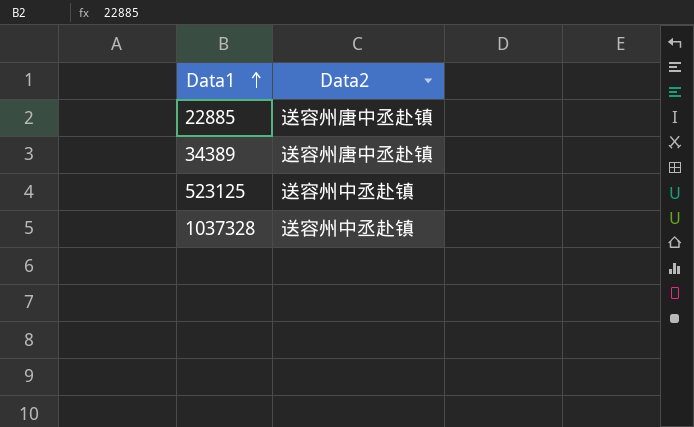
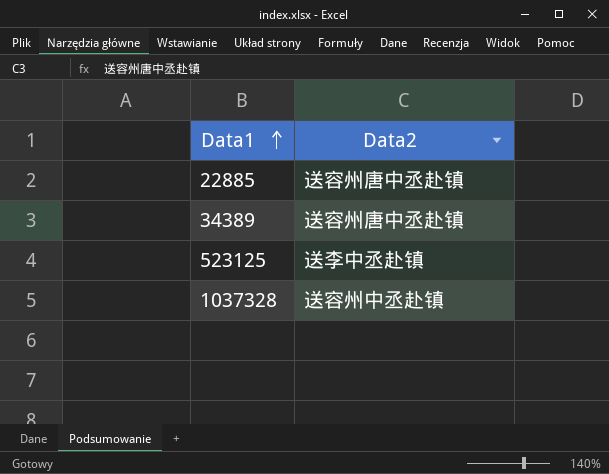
523125 | Data2: 送容州中丞赴镇 -> 送李中丞赴镇

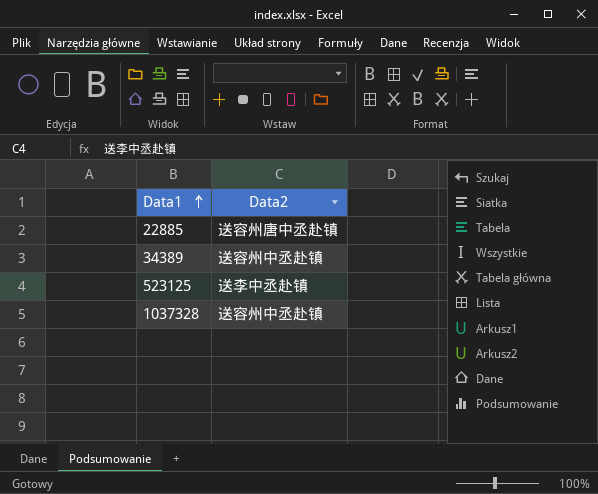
34389 | Data2: 送容州唐中丞赴镇 -> 送容州中丞赴镇

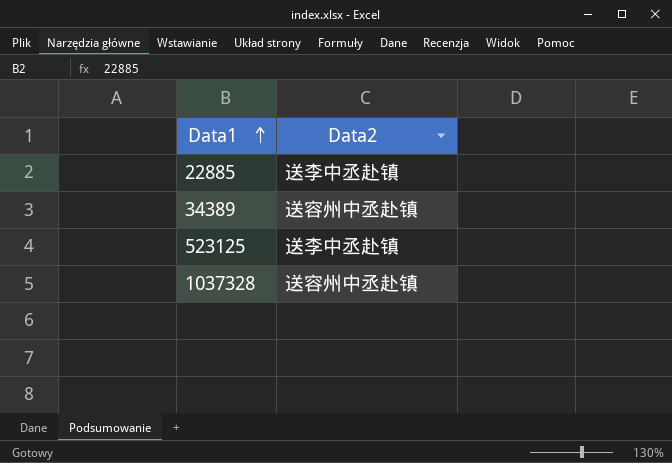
22885 | Data2: 送容州唐中丞赴镇 -> 送李中丞赴镇

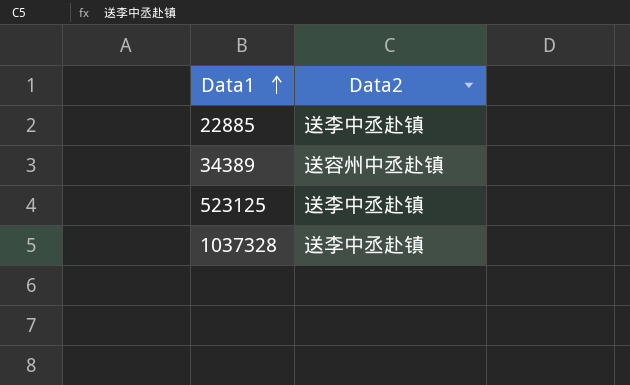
1037328 | Data2: 送容州中丞赴镇 -> 送李中丞赴镇

